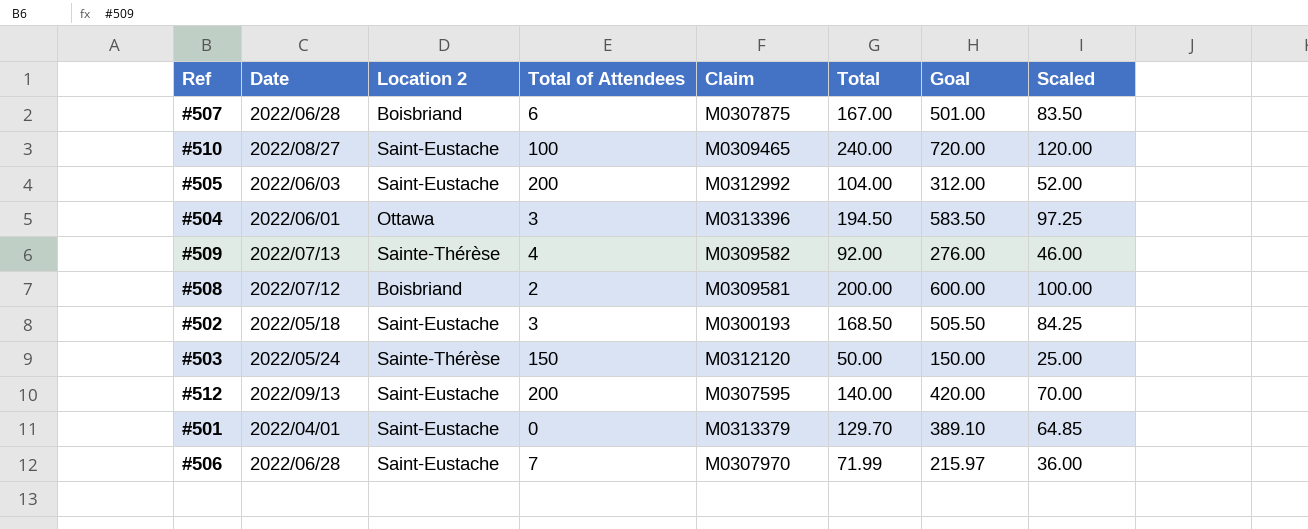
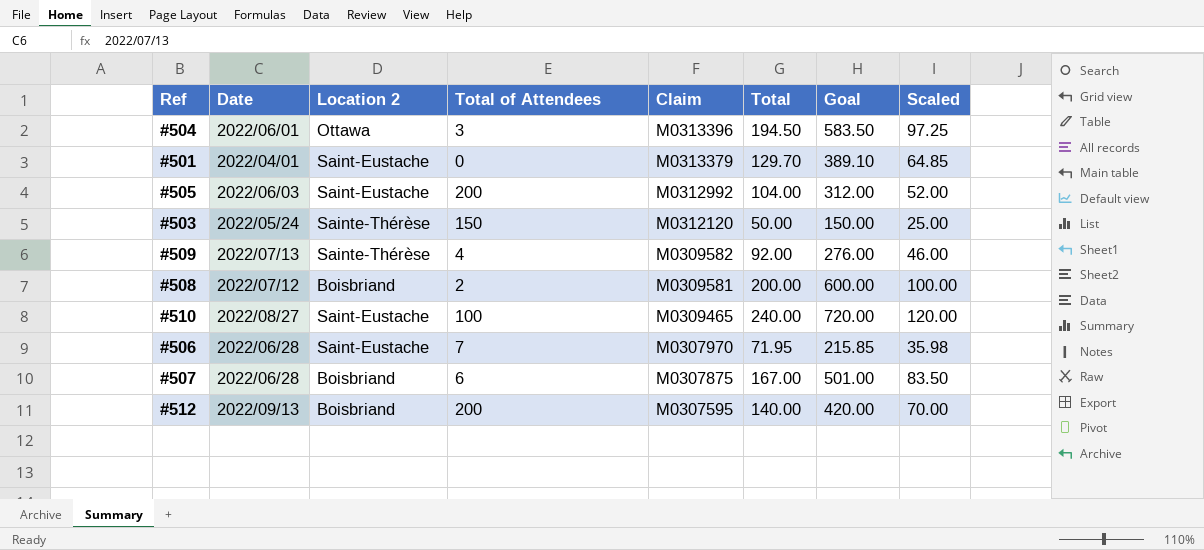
row order: none -> Claim descending
row #502: 2022/05/18 | Saint-Eustache | 3 | M0300193 | 168.50 | 505.50 | 84.25 -> none
#506 | Total: 71.99 -> 71.95
#506 | Goal: 215.97 -> 215.85
#506 | Scaled: 36.00 -> 35.98
#512 | Location 2: Saint-Eustache -> Boisbriand

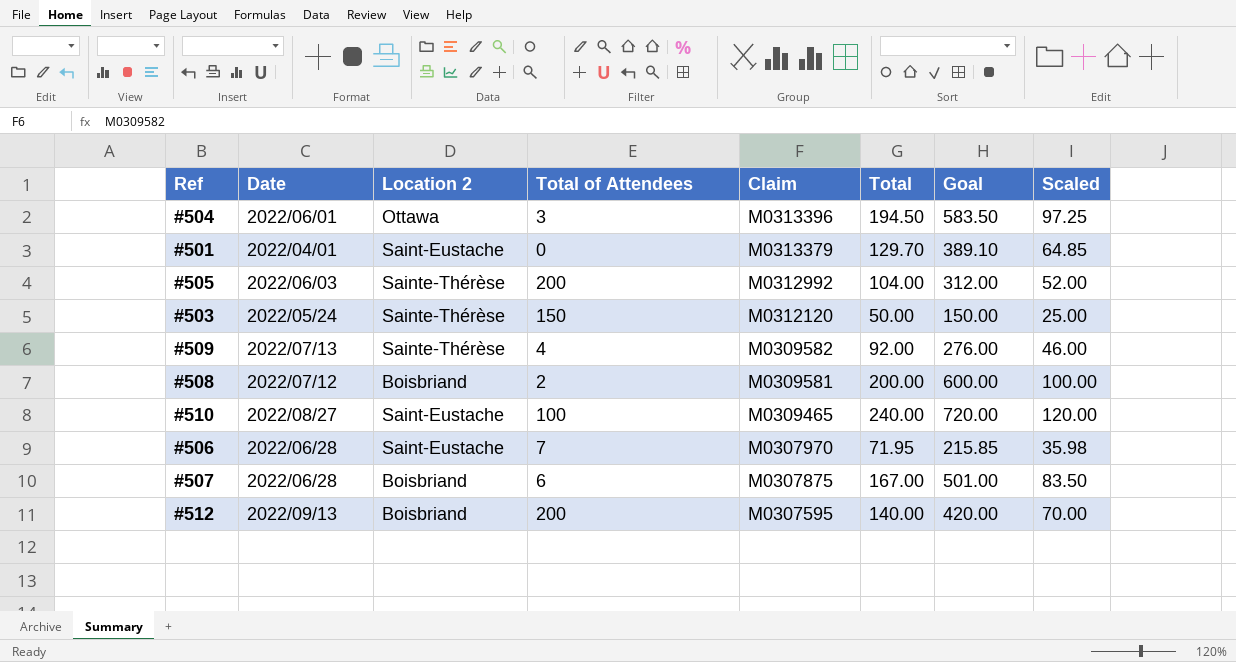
#505 | Location 2: Saint-Eustache -> Sainte-Thérèse

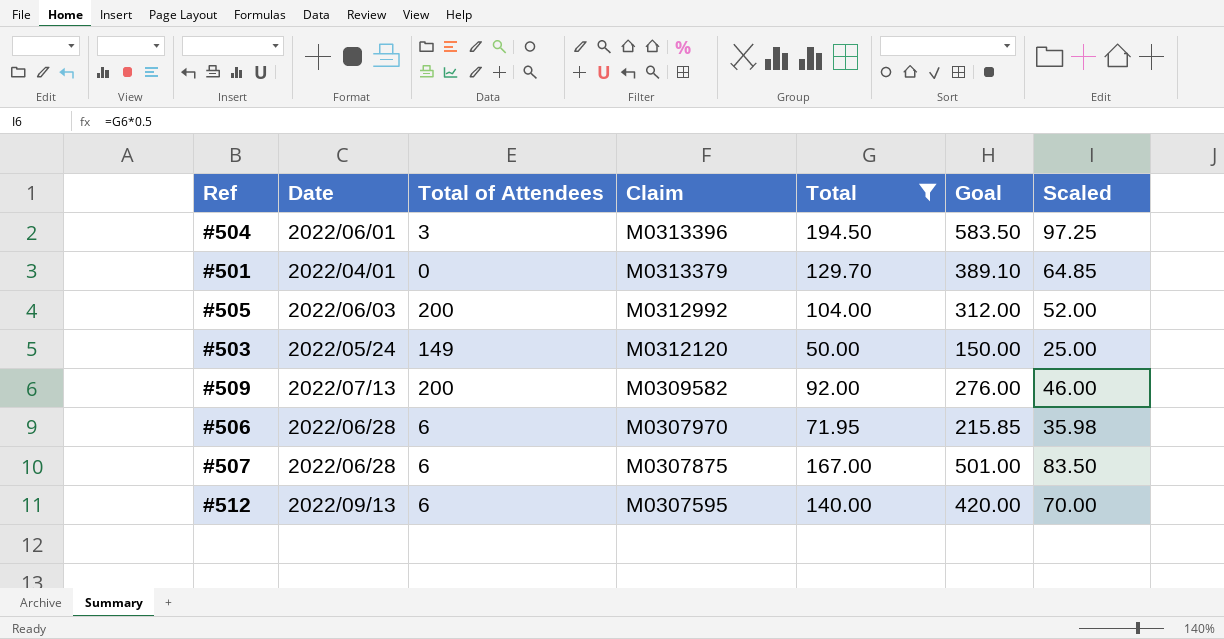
filter: none -> Total <= 194.50
column Location 2 | position: 3 -> none
#503 | Total of Attendees: 150 -> 149
#509 | Total of Attendees: 4 -> 200
#506 | Total of Attendees: 7 -> 6
#512 | Total of Attendees: 200 -> 6

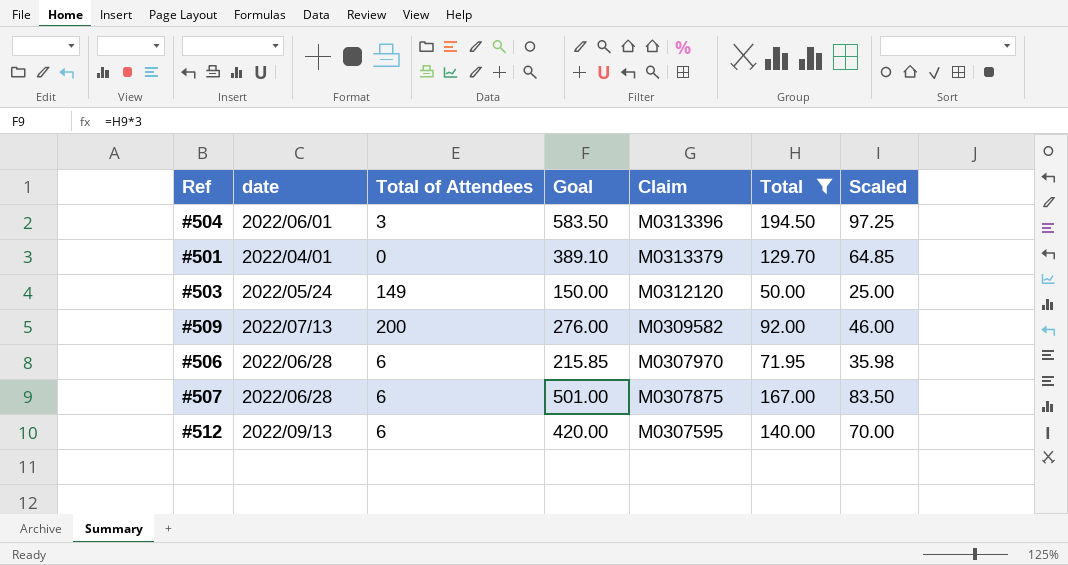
column name: Date -> date
column Goal | position: 6 -> 4
row #505: 2022/06/03 | 200 | M0312992 | 104.00 | 312.00 | 52.00 -> none

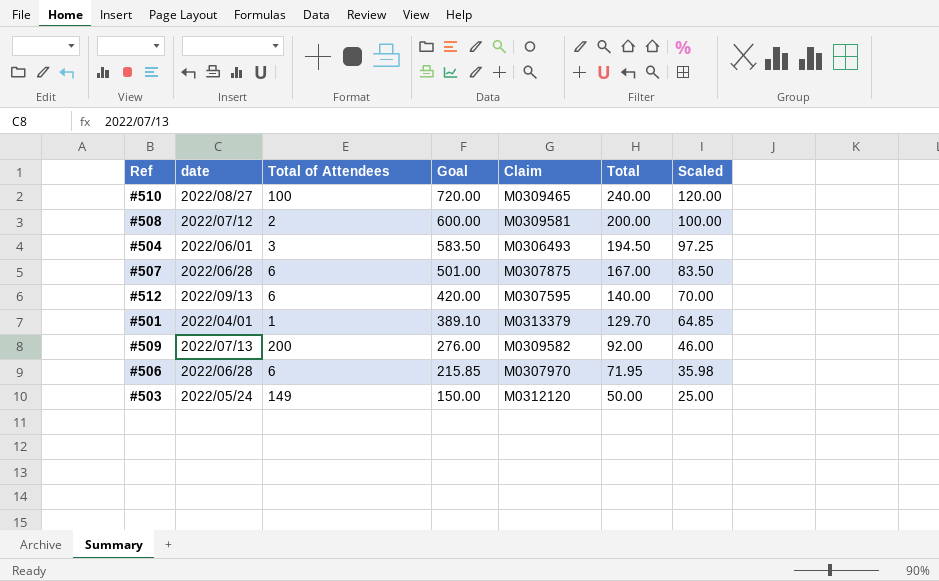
filter: Total <= 194.50 -> none
row order: Claim descending -> Goal descending
#504 | Claim: M0313396 -> M0306493
#501 | Total of Attendees: 0 -> 1

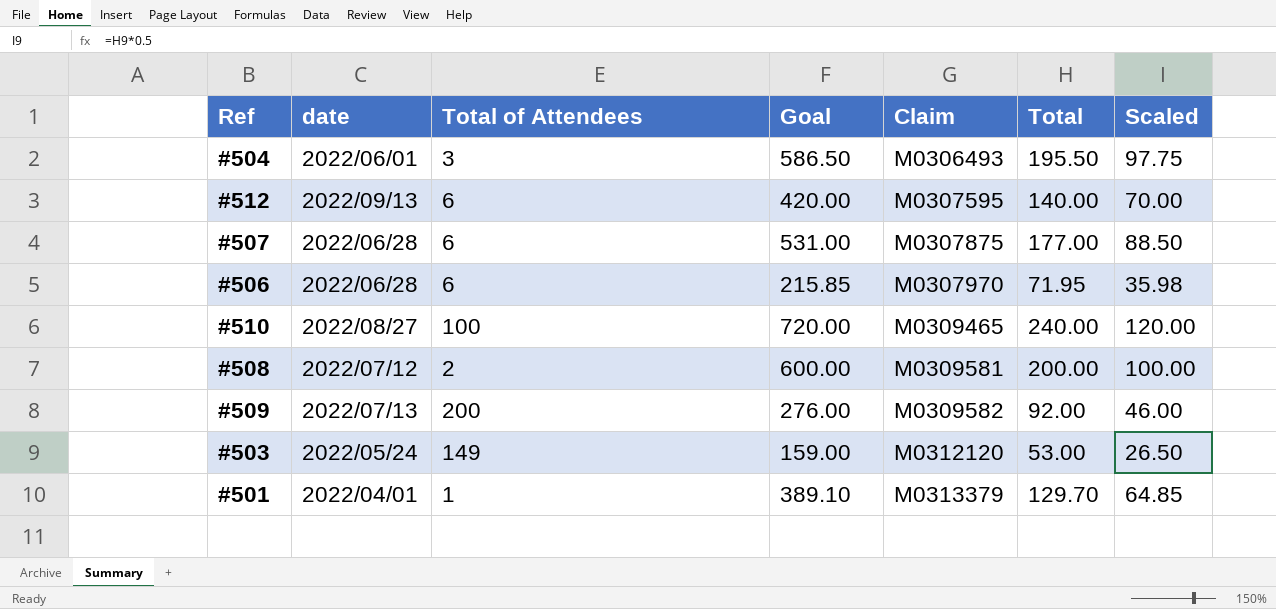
row order: Goal descending -> Claim ascending
#504 | Goal: 583.50 -> 586.50
#504 | Total: 194.50 -> 195.50
#504 | Scaled: 97.25 -> 97.75
#507 | Goal: 501.00 -> 531.00
#507 | Total: 167.00 -> 177.00
#507 | Scaled: 83.50 -> 88.50
#503 | Goal: 150.00 -> 159.00
#503 | Total: 50.00 -> 53.00
#503 | Scaled: 25.00 -> 26.50

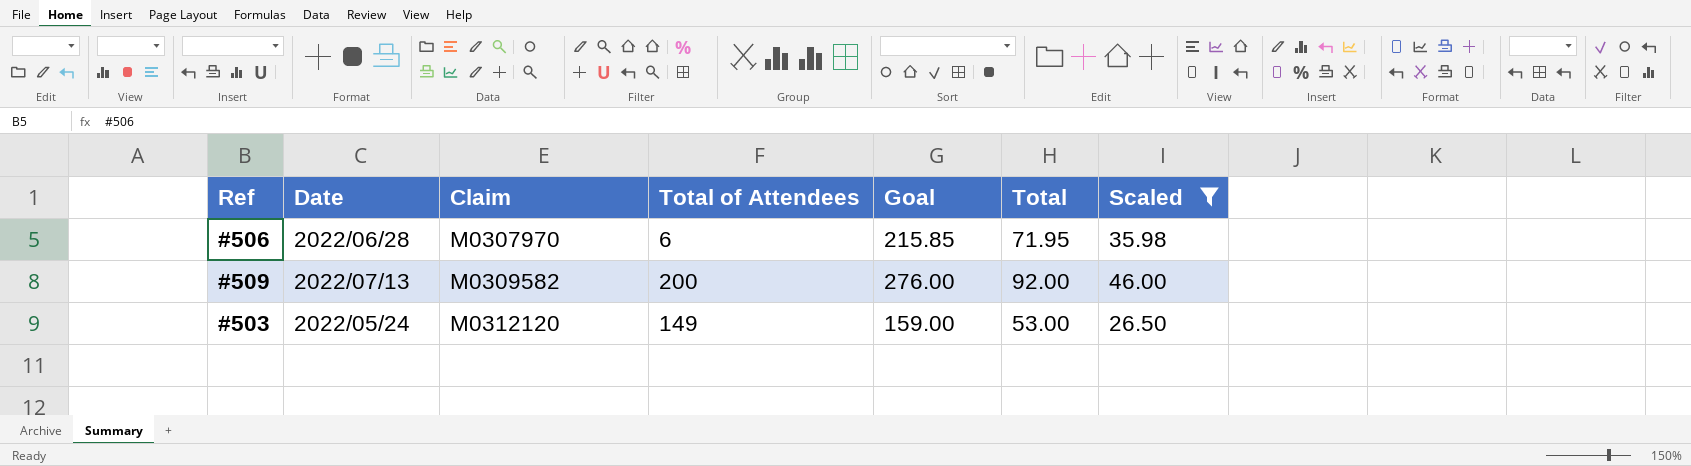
filter: none -> Scaled <= 46.00
column name: date -> Date
column Claim | position: 5 -> 3

